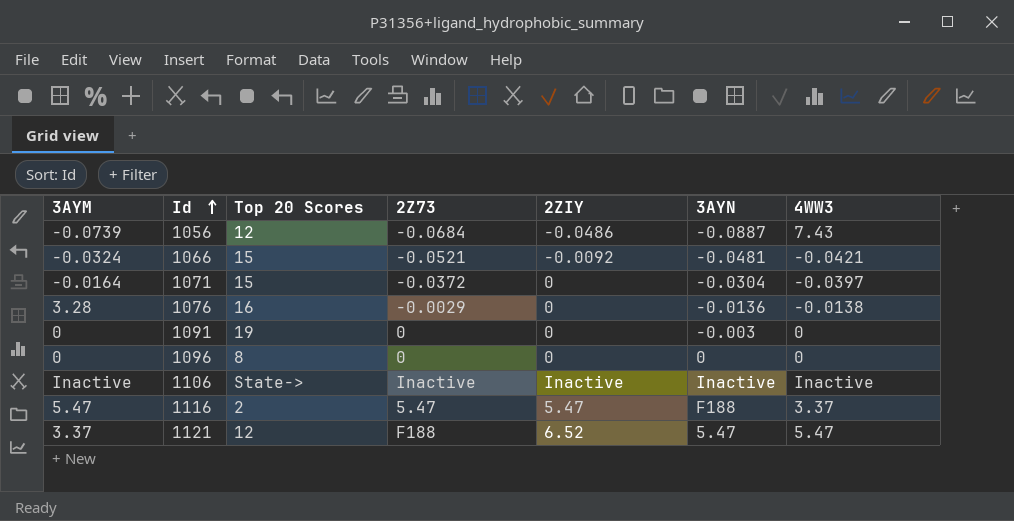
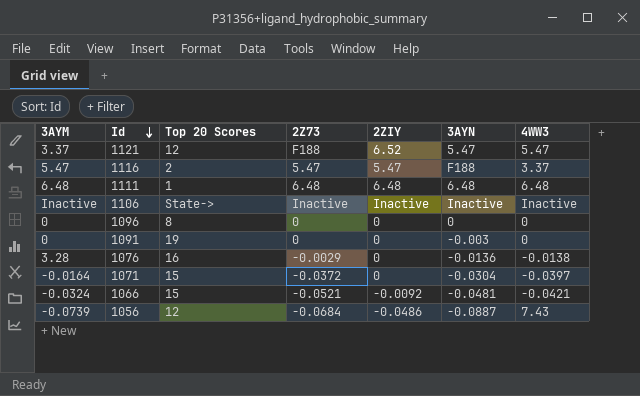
row order: Id ascending -> Id descending
row 1111: none -> 6.48 | 1 | 6.48 | 6.48 | 6.48 | 6.48

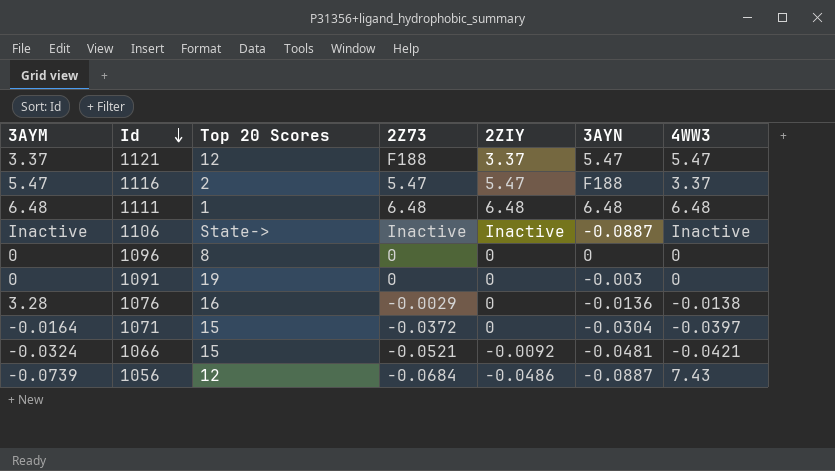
1121 | 2ZIY: 6.52 -> 3.37
1106 | 3AYN: Inactive -> -0.0887

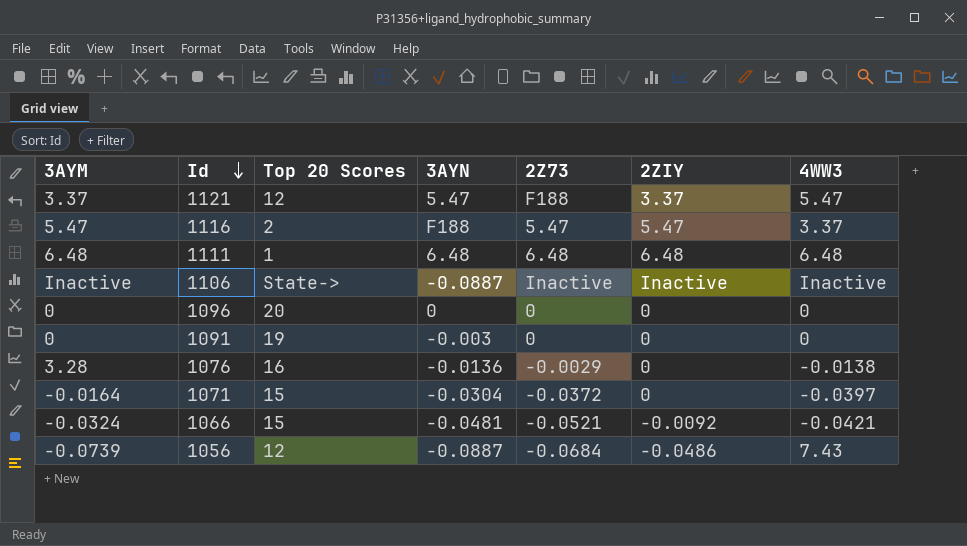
column 3AYN | position: 6 -> 4
1096 | Top 20 Scores: 8 -> 20

